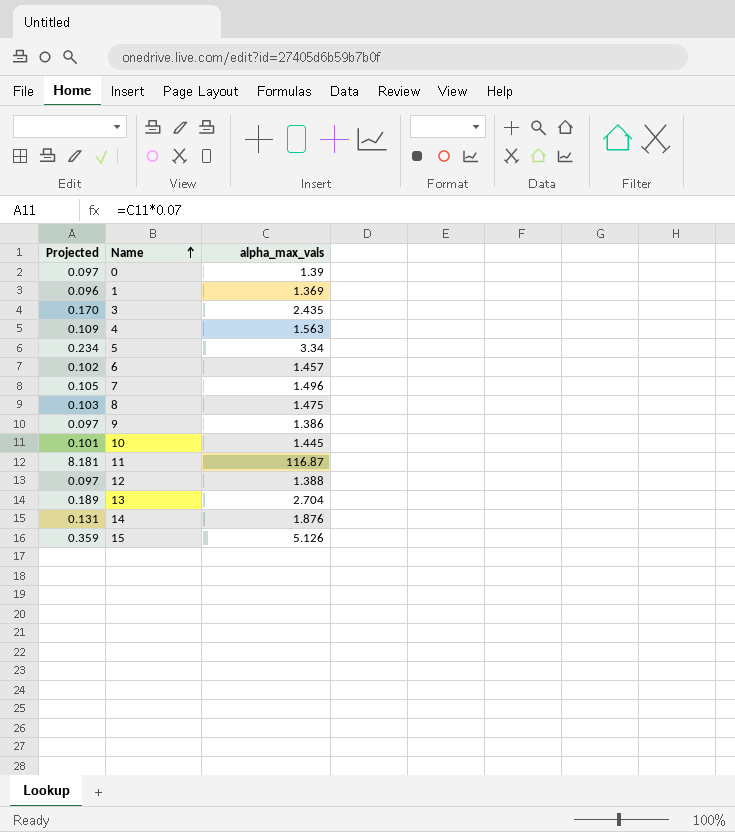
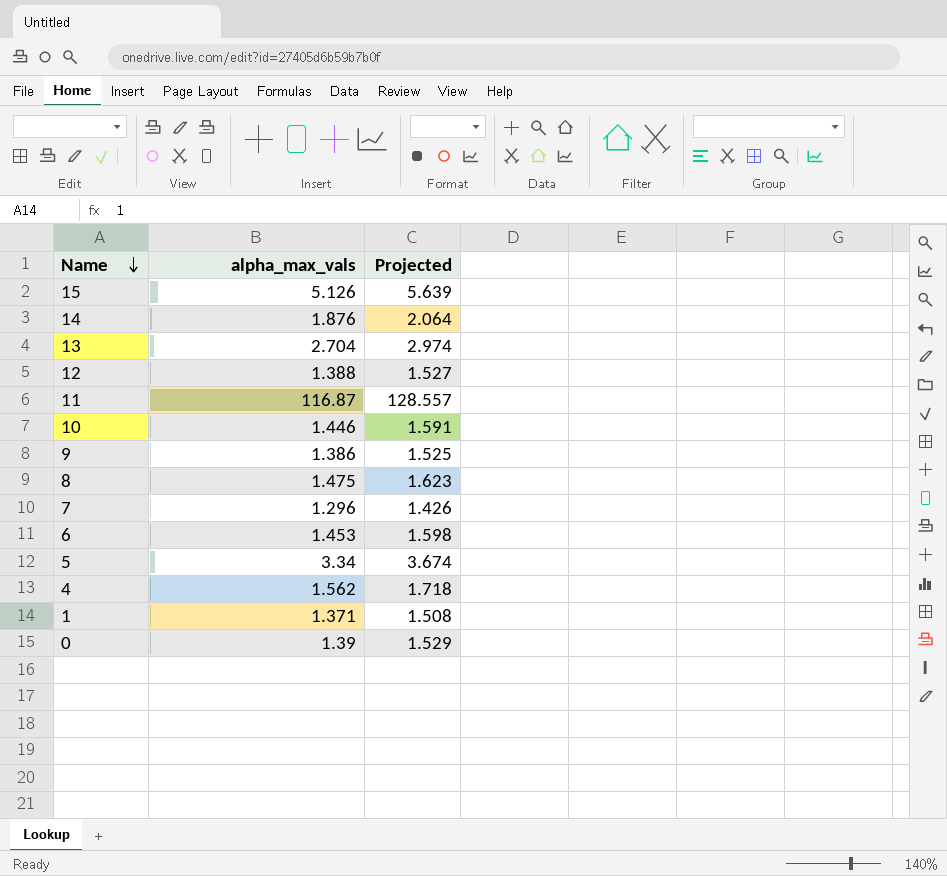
row order: Name ascending -> Name descending
column Projected | formula: [alpha_max_vals] * 0.07 -> [alpha_max_vals] * 1.1
column Projected | position: 1 -> 3
row 3: 0.170 | 2.435 -> none
10 | alpha_max_vals: 1.445 -> 1.446
7 | alpha_max_vals: 1.496 -> 1.296
6 | alpha_max_vals: 1.457 -> 1.453
4 | alpha_max_vals: 1.563 -> 1.562
1 | alpha_max_vals: 1.369 -> 1.371

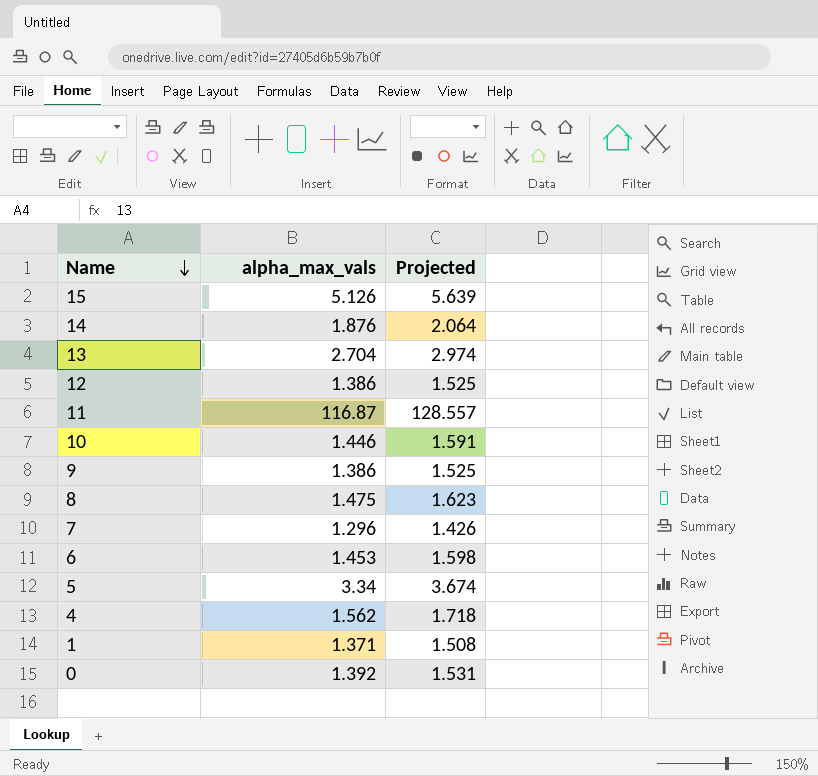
12 | alpha_max_vals: 1.388 -> 1.386
12 | Projected: 1.527 -> 1.525
0 | alpha_max_vals: 1.39 -> 1.392
0 | Projected: 1.529 -> 1.531

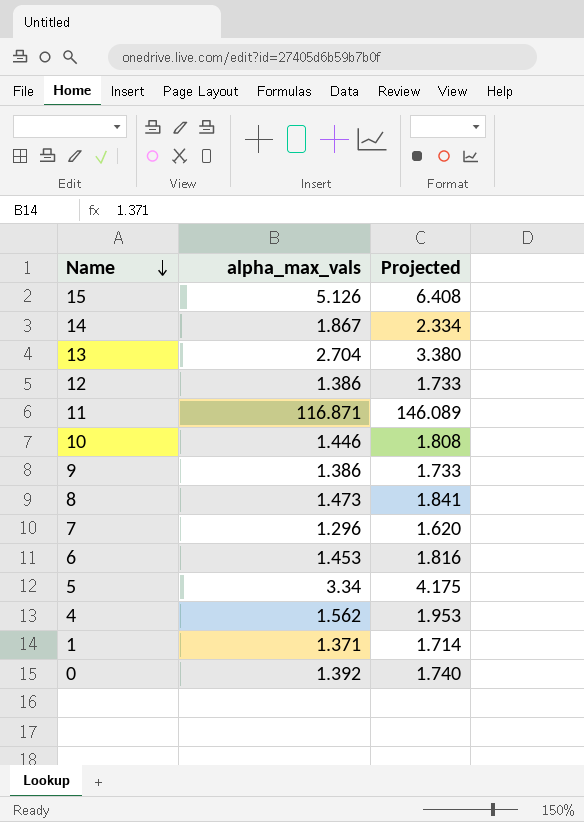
column Projected | formula: [alpha_max_vals] * 1.1 -> [alpha_max_vals] * 1.25
14 | alpha_max_vals: 1.876 -> 1.867
11 | alpha_max_vals: 116.87 -> 116.871
8 | alpha_max_vals: 1.475 -> 1.473

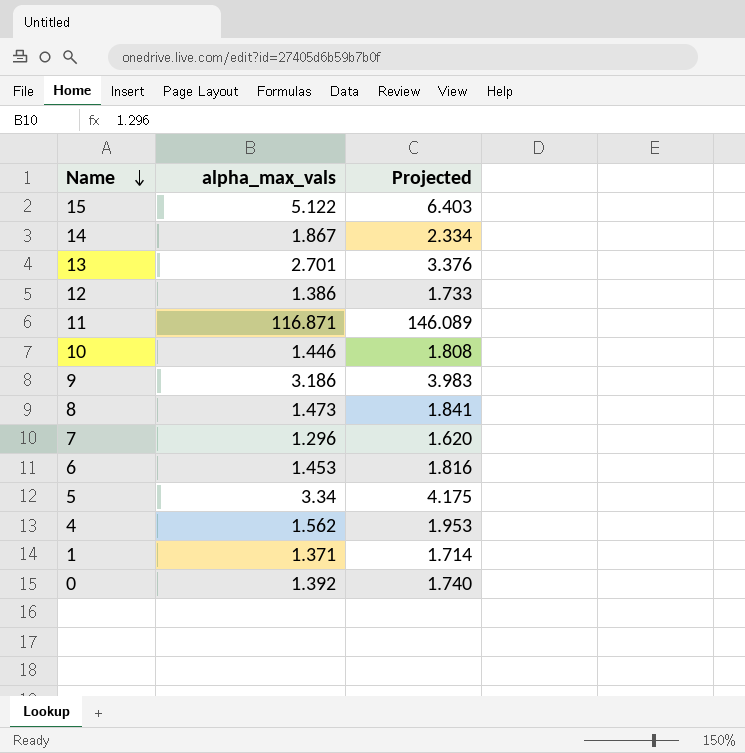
15 | alpha_max_vals: 5.126 -> 5.122
15 | Projected: 6.408 -> 6.403
13 | alpha_max_vals: 2.704 -> 2.701
13 | Projected: 3.380 -> 3.376
9 | alpha_max_vals: 1.386 -> 3.186
9 | Projected: 1.733 -> 3.983

